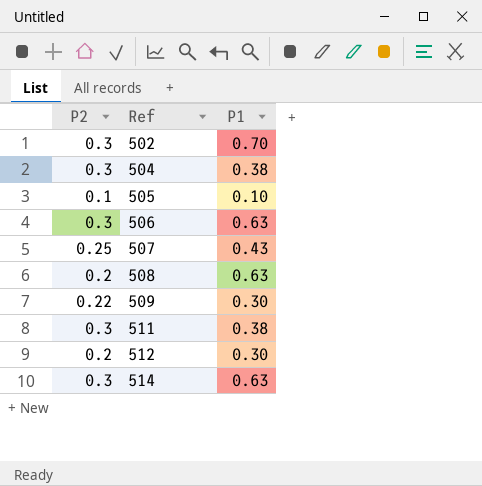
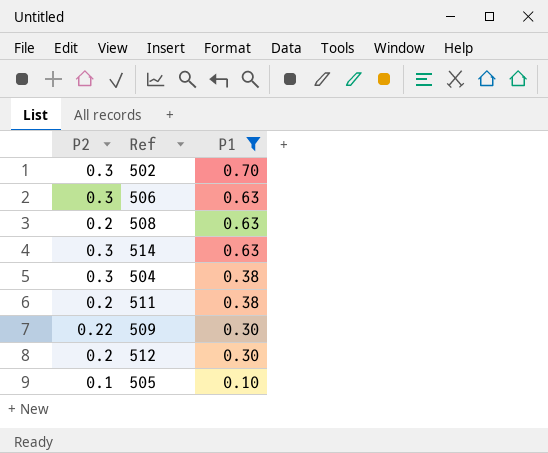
filter: none -> P1 != 0.43
row order: Ref ascending -> P1 descending
511 | P2: 0.3 -> 0.2

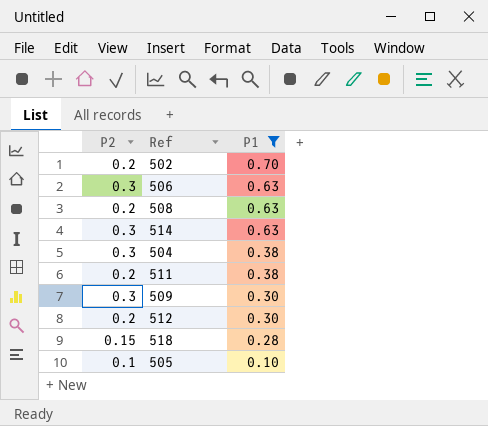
502 | P2: 0.3 -> 0.2
509 | P2: 0.22 -> 0.3
row 518: none -> 0.15 | 0.28

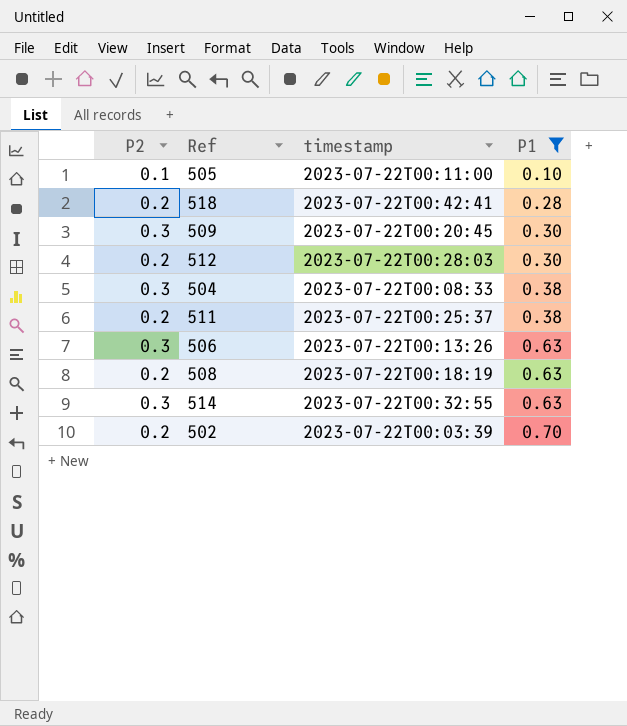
row order: P1 descending -> P1 ascending
column timestamp | position: none -> 3
518 | P2: 0.15 -> 0.2

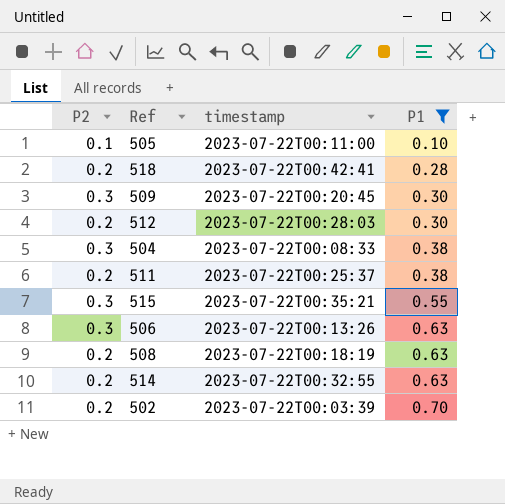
row 515: none -> 0.3 | 2023-07-22T00:35:21 | 0.55
514 | P2: 0.3 -> 0.2

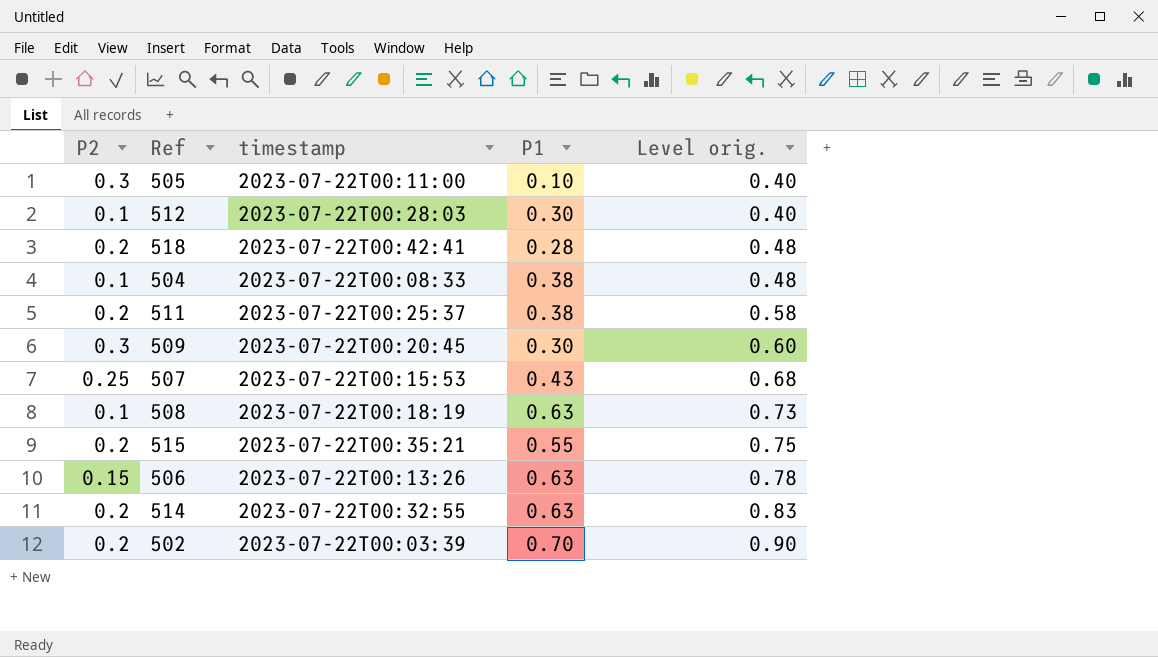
filter: P1 != 0.43 -> none
row order: P1 ascending -> Level orig. ascending
column Level orig. | formula: none -> [P2] + [P1]
505 | P2: 0.1 -> 0.3
512 | P2: 0.2 -> 0.1
504 | P2: 0.3 -> 0.1
508 | P2: 0.2 -> 0.1
515 | P2: 0.3 -> 0.2
506 | P2: 0.3 -> 0.15

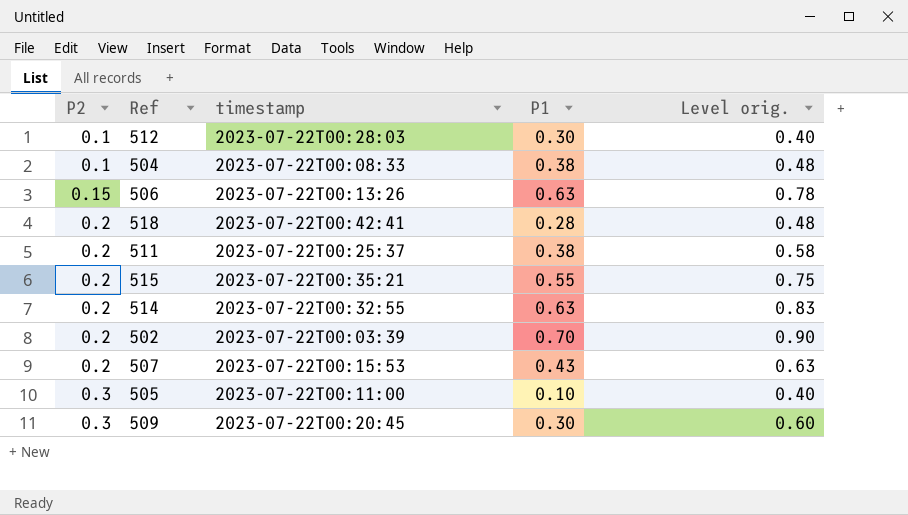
row order: Level orig. ascending -> P2 ascending
row 508: 0.1 | 2023-07-22T00:18:19 | 0.63 | 0.73 -> none
507 | P2: 0.25 -> 0.2
507 | Level orig.: 0.68 -> 0.63

